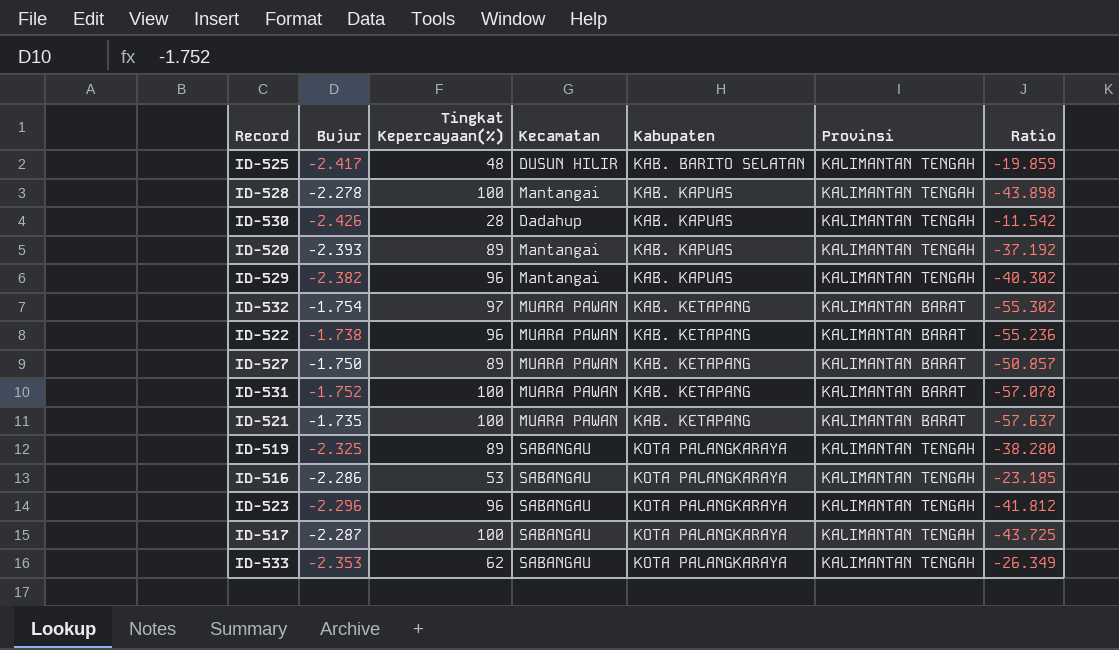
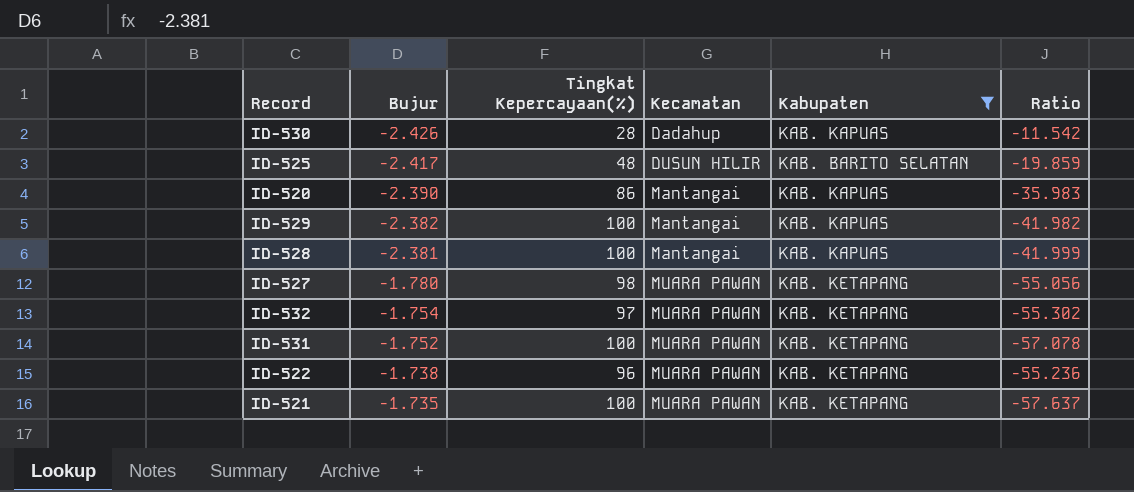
filter: none -> Kabupaten != KOTA PALANGKARAYA
row order: Kabupaten ascending -> Bujur ascending
column Provinsi | position: 6 -> none
ID-520 | Bujur: -2.393 -> -2.390
ID-520 | Tingkat Kepercayaan(%): 89 -> 86
ID-520 | Ratio: -37.192 -> -35.983
ID-529 | Tingkat Kepercayaan(%): 96 -> 100
ID-529 | Ratio: -40.302 -> -41.982
ID-528 | Bujur: -2.278 -> -2.381
ID-528 | Ratio: -43.898 -> -41.999
ID-527 | Bujur: -1.750 -> -1.780
ID-527 | Tingkat Kepercayaan(%): 89 -> 98
ID-527 | Ratio: -50.857 -> -55.056

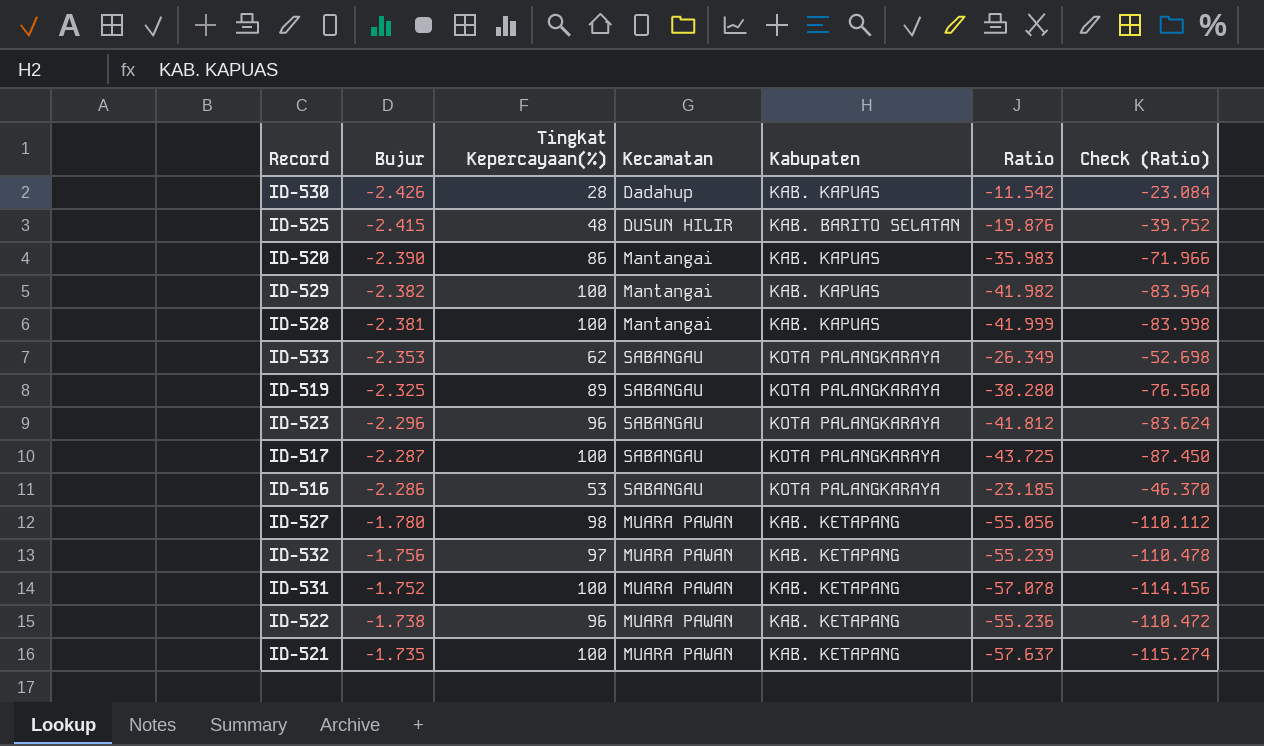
filter: Kabupaten != KOTA PALANGKARAYA -> none
column Check (Ratio) | formula: none -> [Ratio] * 2
ID-525 | Bujur: -2.417 -> -2.415
ID-525 | Ratio: -19.859 -> -19.876
ID-532 | Bujur: -1.754 -> -1.756
ID-532 | Ratio: -55.302 -> -55.239

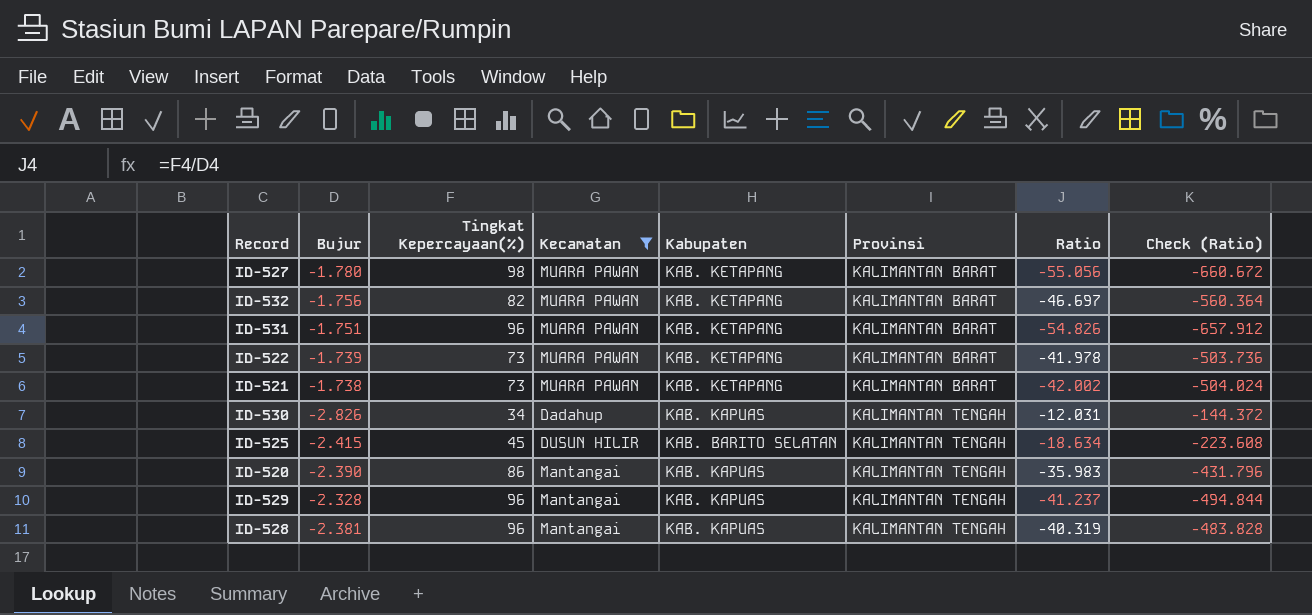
filter: none -> Kecamatan != SABANGAU
row order: Bujur ascending -> Provinsi ascending
column Provinsi | position: none -> 6
column Check (Ratio) | formula: [Ratio] * 2 -> [Ratio] * 12
ID-532 | Tingkat Kepercayaan(%): 97 -> 82
ID-532 | Ratio: -55.239 -> -46.697
ID-531 | Bujur: -1.752 -> -1.751
ID-531 | Tingkat Kepercayaan(%): 100 -> 96
ID-531 | Ratio: -57.078 -> -54.826
ID-522 | Bujur: -1.738 -> -1.739
ID-522 | Tingkat Kepercayaan(%): 96 -> 73
ID-522 | Ratio: -55.236 -> -41.978
ID-521 | Bujur: -1.735 -> -1.738
ID-521 | Tingkat Kepercayaan(%): 100 -> 73
ID-521 | Ratio: -57.637 -> -42.002
ID-530 | Bujur: -2.426 -> -2.826
ID-530 | Tingkat Kepercayaan(%): 28 -> 34
ID-530 | Ratio: -11.542 -> -12.031
ID-525 | Tingkat Kepercayaan(%): 48 -> 45
ID-525 | Ratio: -19.876 -> -18.634
ID-529 | Bujur: -2.382 -> -2.328
ID-529 | Tingkat Kepercayaan(%): 100 -> 96
ID-529 | Ratio: -41.982 -> -41.237
ID-528 | Tingkat Kepercayaan(%): 100 -> 96
ID-528 | Ratio: -41.999 -> -40.319

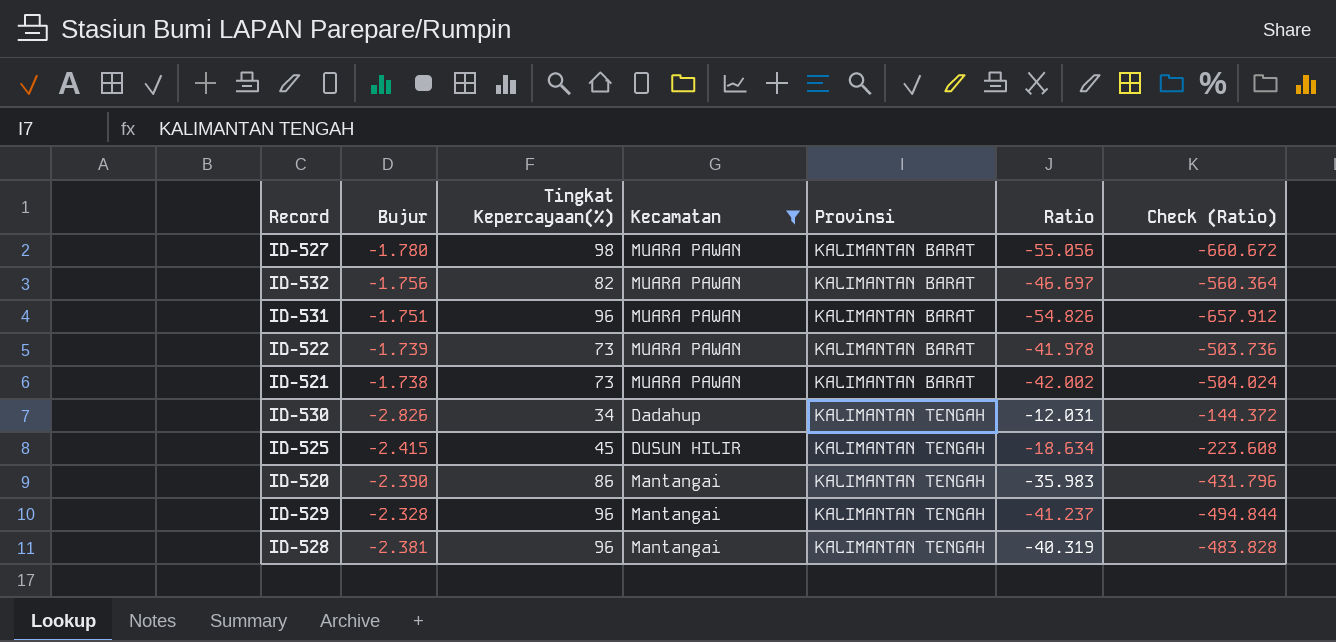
column Kabupaten | position: 5 -> none

